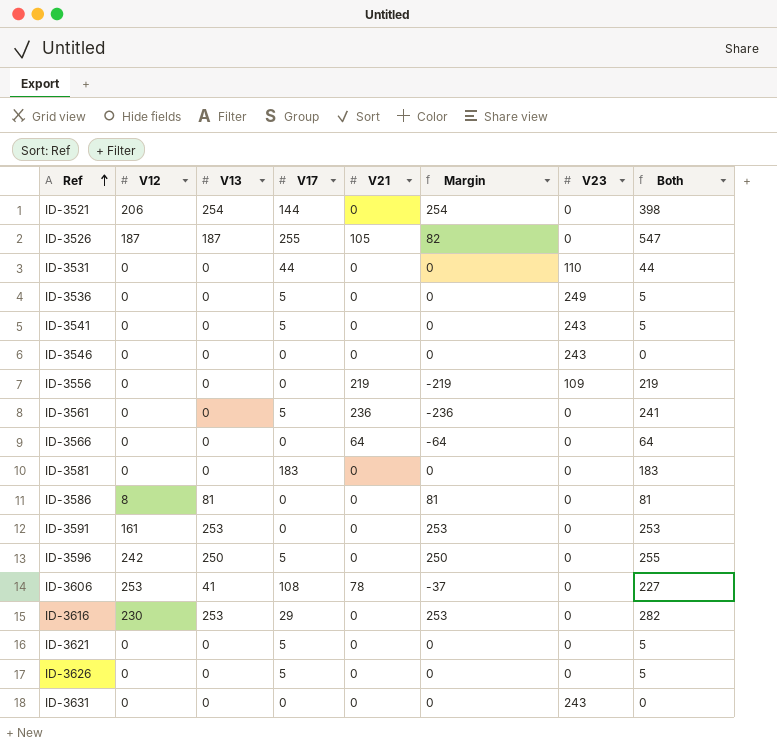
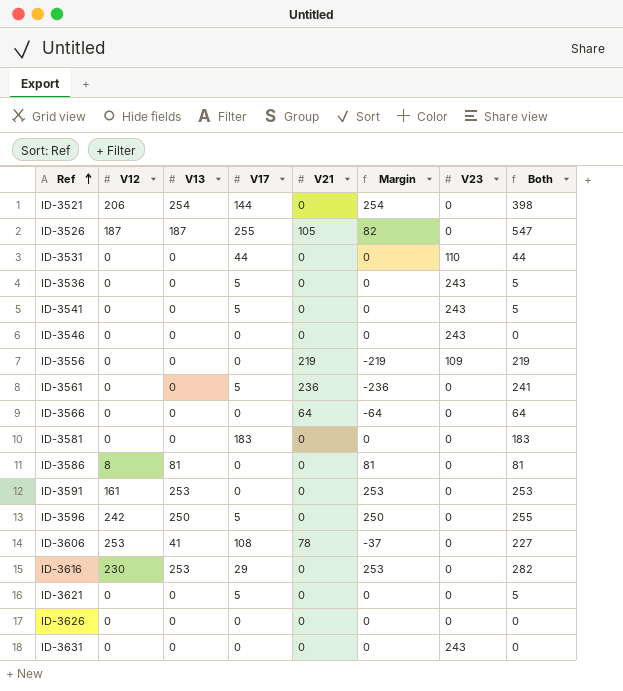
ID-3536 | V23: 249 -> 243
ID-3626 | V17: 5 -> 0
ID-3626 | Both: 5 -> 0

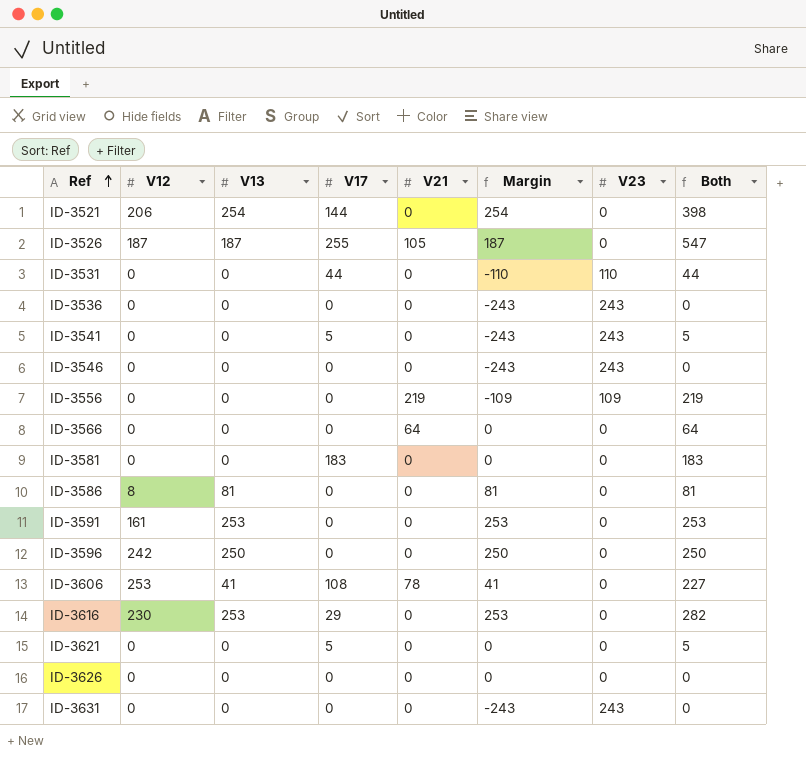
column Margin | formula: [V13] - [V21] -> [V13] - [V23]
row ID-3561: 0 | 0 | 5 | 236 | -236 | 0 | 241 -> none
ID-3536 | V17: 5 -> 0
ID-3536 | Both: 5 -> 0
ID-3596 | V17: 5 -> 0
ID-3596 | Both: 255 -> 250

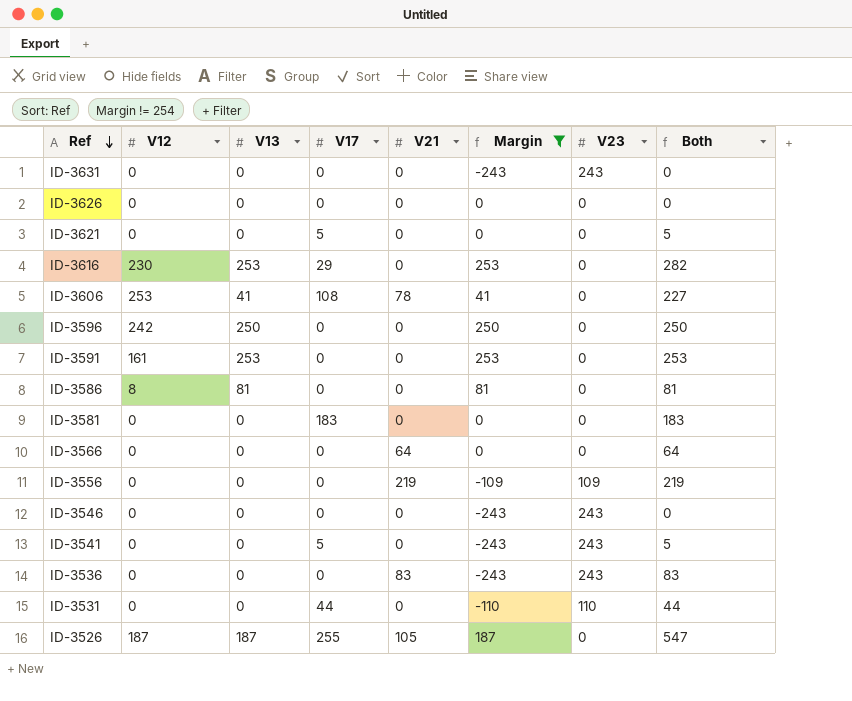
filter: none -> Margin != 254
row order: Ref ascending -> Ref descending
ID-3536 | V21: 0 -> 83
ID-3536 | Both: 0 -> 83

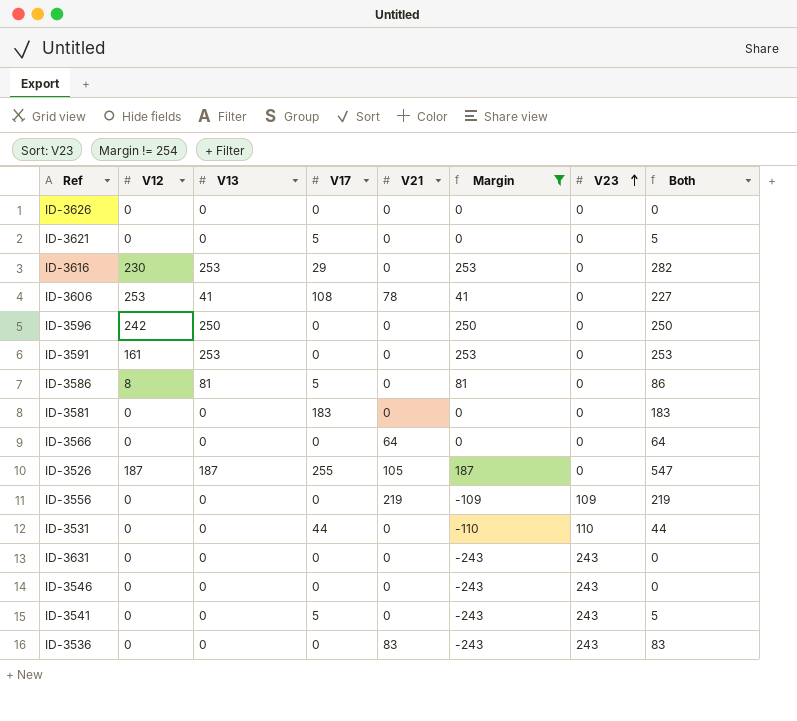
row order: Ref descending -> V23 ascending
ID-3586 | V17: 0 -> 5
ID-3586 | Both: 81 -> 86

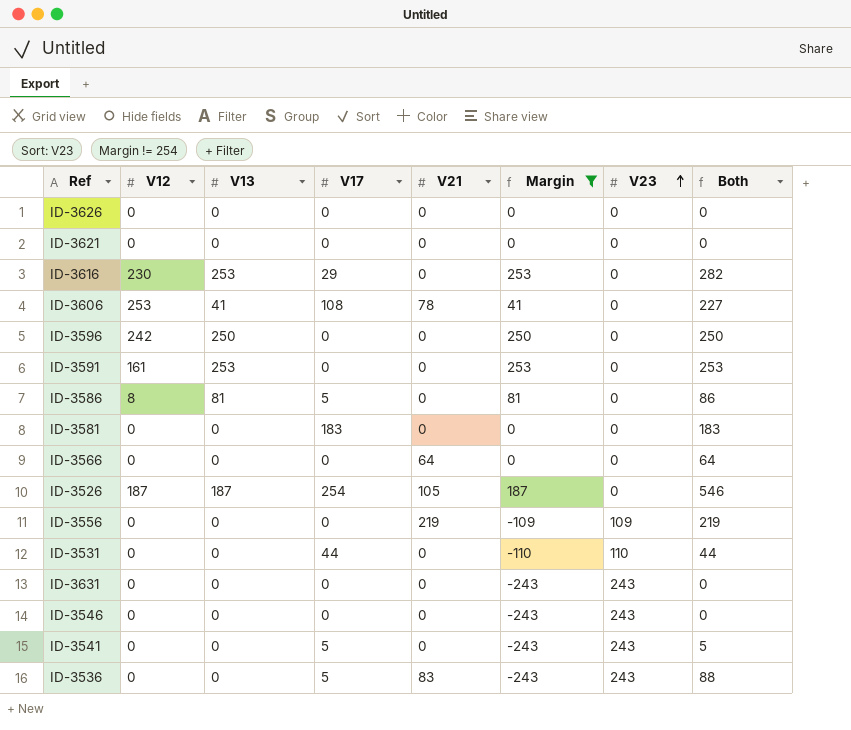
ID-3621 | V17: 5 -> 0
ID-3621 | Both: 5 -> 0
ID-3526 | V17: 255 -> 254
ID-3526 | Both: 547 -> 546
ID-3536 | V17: 0 -> 5
ID-3536 | Both: 83 -> 88

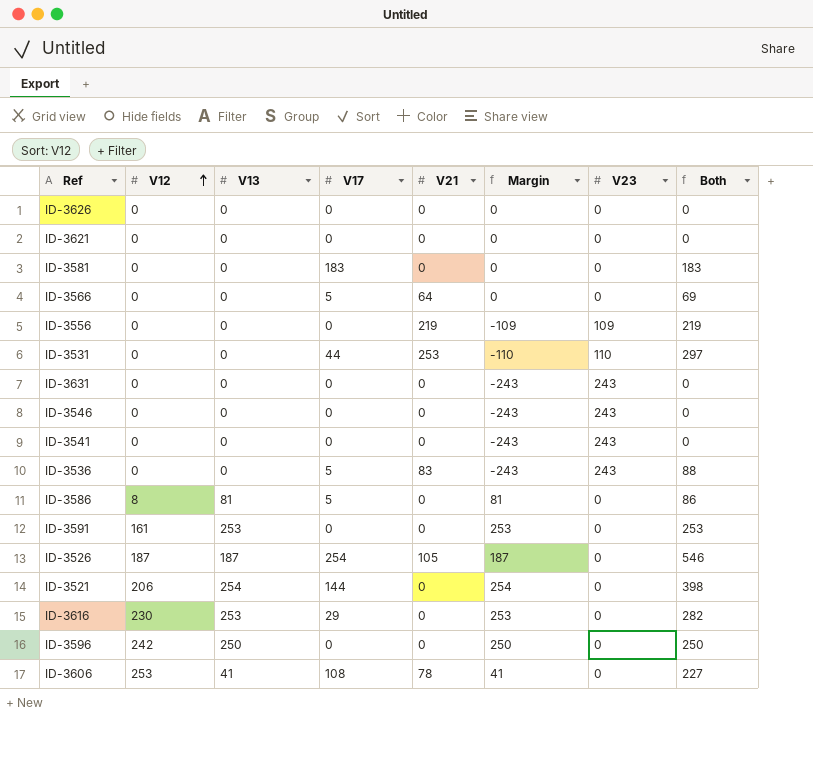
filter: Margin != 254 -> none
row order: V23 ascending -> V12 ascending
ID-3566 | V17: 0 -> 5
ID-3566 | Both: 64 -> 69
ID-3531 | V21: 0 -> 253
ID-3531 | Both: 44 -> 297
ID-3541 | V17: 5 -> 0
ID-3541 | Both: 5 -> 0

